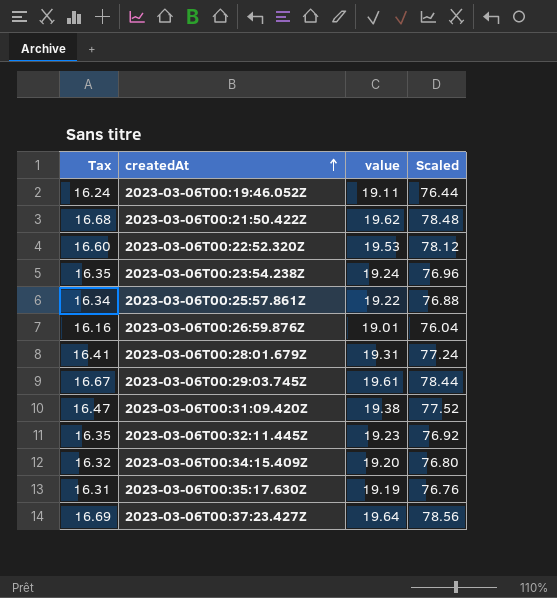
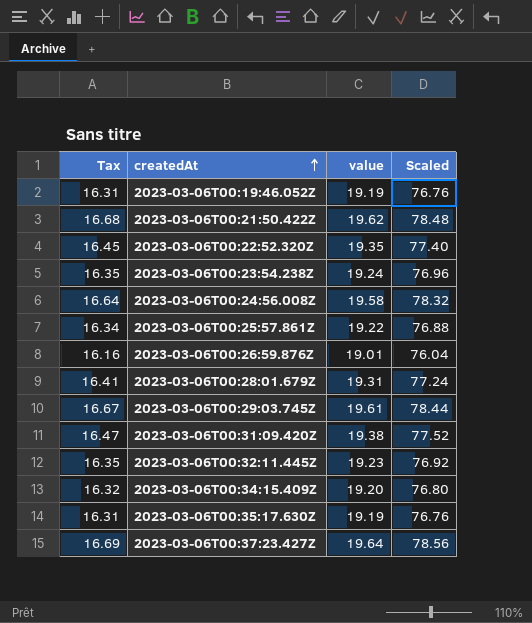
2023-03-06T00:19:46.052Z | Tax: 16.24 -> 16.31
2023-03-06T00:19:46.052Z | value: 19.11 -> 19.19
2023-03-06T00:19:46.052Z | Scaled: 76.44 -> 76.76
2023-03-06T00:22:52.320Z | Tax: 16.60 -> 16.45
2023-03-06T00:22:52.320Z | value: 19.53 -> 19.35
2023-03-06T00:22:52.320Z | Scaled: 78.12 -> 77.40
row 2023-03-06T00:24:56.008Z: none -> 16.64 | 19.58 | 78.32

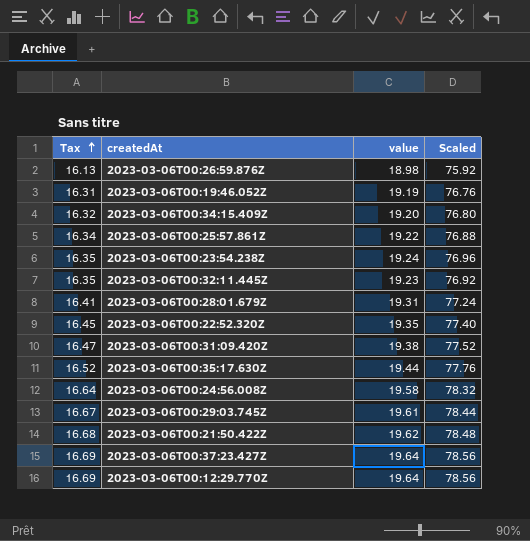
row order: createdAt ascending -> Tax ascending
2023-03-06T00:26:59.876Z | Tax: 16.16 -> 16.13
2023-03-06T00:26:59.876Z | value: 19.01 -> 18.98
2023-03-06T00:26:59.876Z | Scaled: 76.04 -> 75.92
2023-03-06T00:35:17.630Z | Tax: 16.31 -> 16.52
2023-03-06T00:35:17.630Z | value: 19.19 -> 19.44
2023-03-06T00:35:17.630Z | Scaled: 76.76 -> 77.76
row 2023-03-06T00:12:29.770Z: none -> 16.69 | 19.64 | 78.56

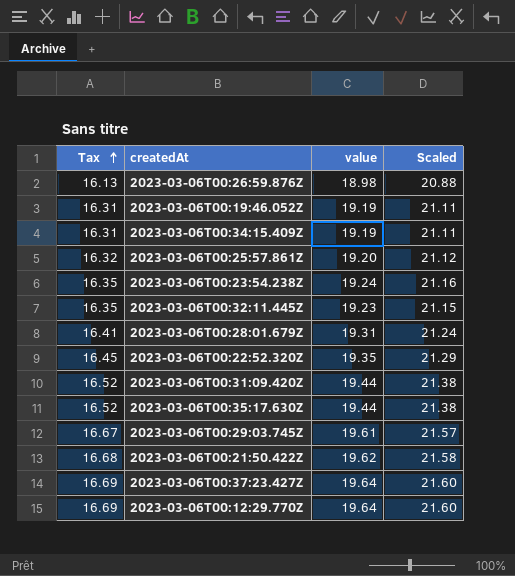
column Scaled | formula: [value] * 4 -> [value] * 1.1
row 2023-03-06T00:24:56.008Z: 16.64 | 19.58 | 78.32 -> none
2023-03-06T00:34:15.409Z | Tax: 16.32 -> 16.31
2023-03-06T00:34:15.409Z | value: 19.20 -> 19.19
2023-03-06T00:25:57.861Z | Tax: 16.34 -> 16.32
2023-03-06T00:25:57.861Z | value: 19.22 -> 19.20
2023-03-06T00:31:09.420Z | Tax: 16.47 -> 16.52
2023-03-06T00:31:09.420Z | value: 19.38 -> 19.44

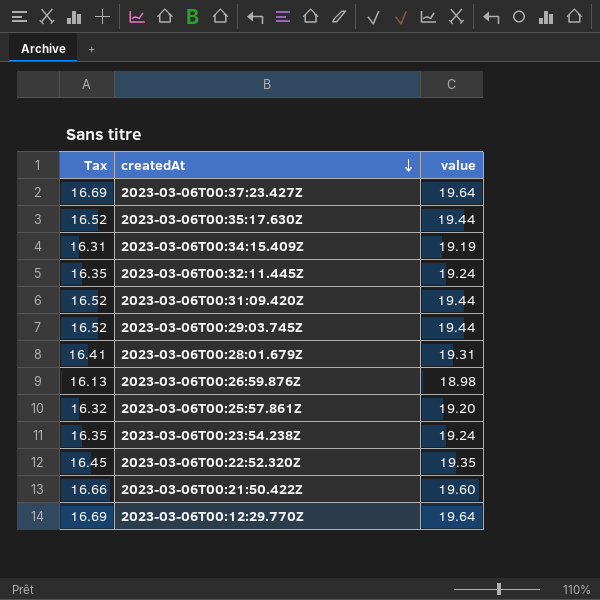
row order: Tax ascending -> createdAt descending
column Scaled | formula: [value] * 1.1 -> none
row 2023-03-06T00:19:46.052Z: 16.31 | 19.19 | 21.11 -> none
2023-03-06T00:32:11.445Z | value: 19.23 -> 19.24
2023-03-06T00:29:03.745Z | Tax: 16.67 -> 16.52
2023-03-06T00:29:03.745Z | value: 19.61 -> 19.44
2023-03-06T00:21:50.422Z | Tax: 16.68 -> 16.66
2023-03-06T00:21:50.422Z | value: 19.62 -> 19.60

